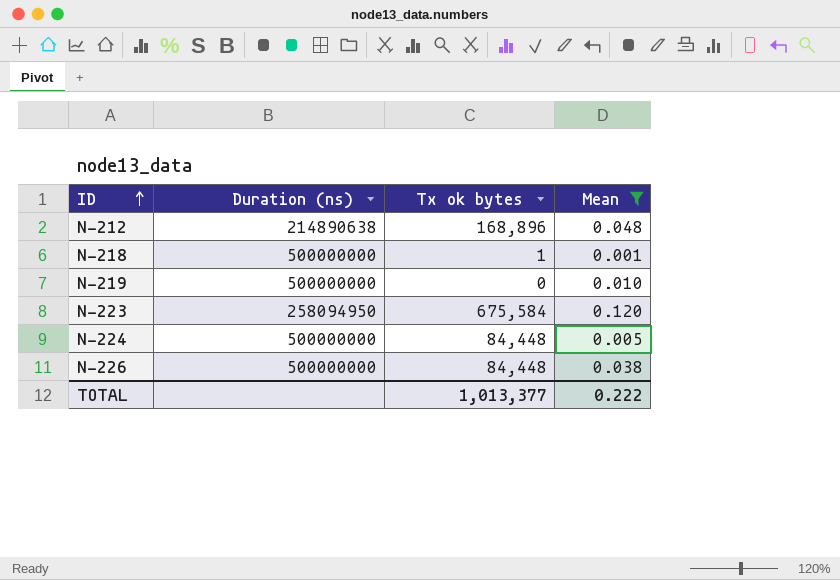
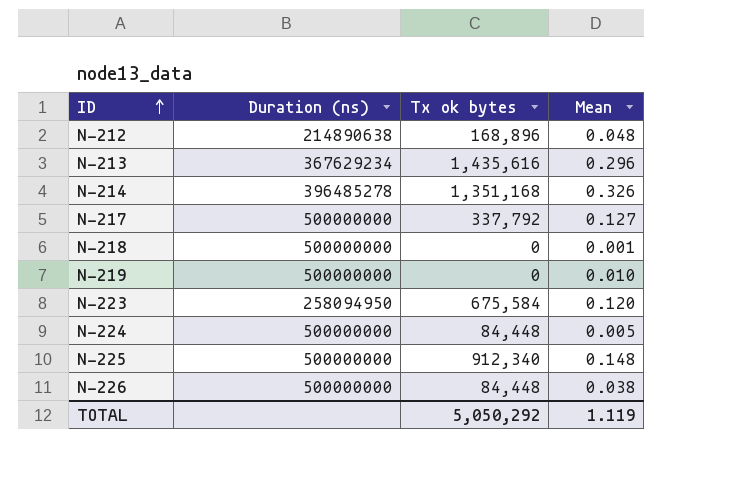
filter: Mean <= 0.120 -> none
N-218 | Tx ok bytes: 1 -> 0
TOTAL | Tx ok bytes: 1,013,377 -> 5,050,292
TOTAL | Mean: 0.222 -> 1.119

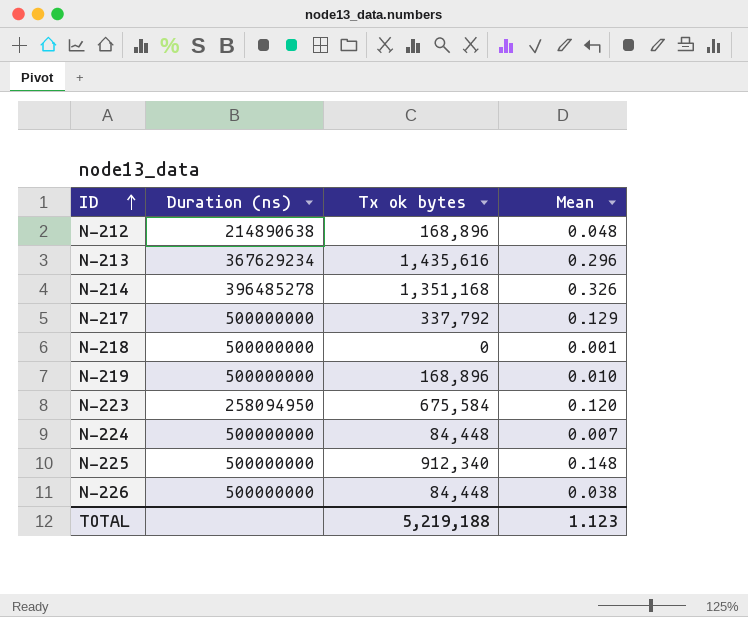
N-217 | Mean: 0.127 -> 0.129
N-219 | Tx ok bytes: 0 -> 168,896
N-224 | Mean: 0.005 -> 0.007
TOTAL | Tx ok bytes: 5,050,292 -> 5,219,188
TOTAL | Mean: 1.119 -> 1.123

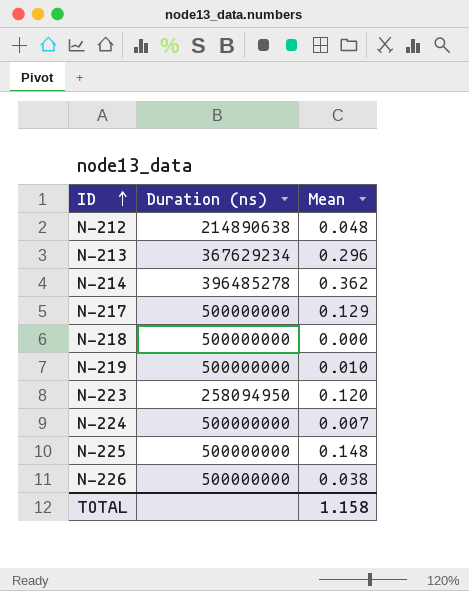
column Tx ok bytes | position: 3 -> none
N-214 | Mean: 0.326 -> 0.362
N-218 | Mean: 0.001 -> 0.000
TOTAL | Mean: 1.123 -> 1.158

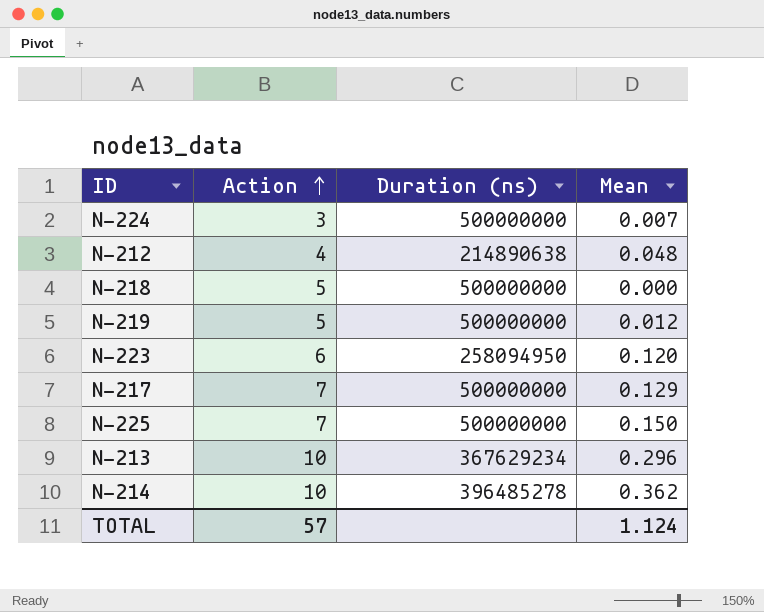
row order: ID ascending -> Action ascending
column Action | position: none -> 2
row N-226: 500000000 | 0.038 -> none
N-219 | Mean: 0.010 -> 0.012
N-225 | Mean: 0.148 -> 0.150
TOTAL | Mean: 1.158 -> 1.124

